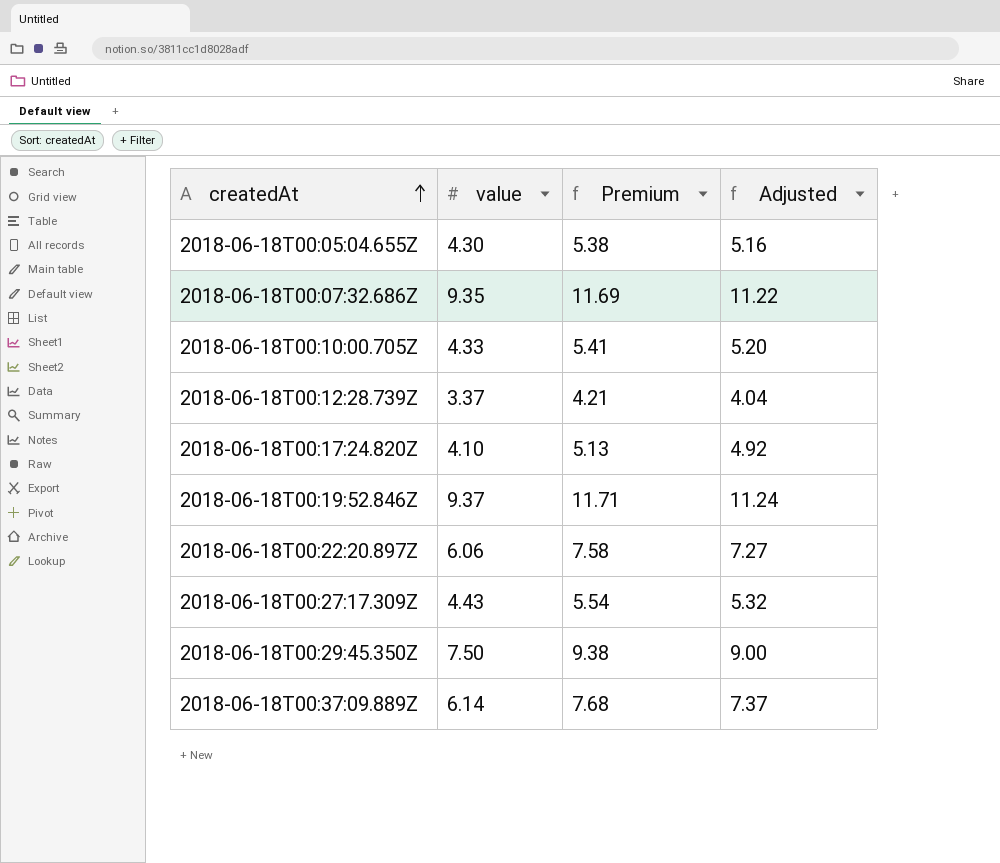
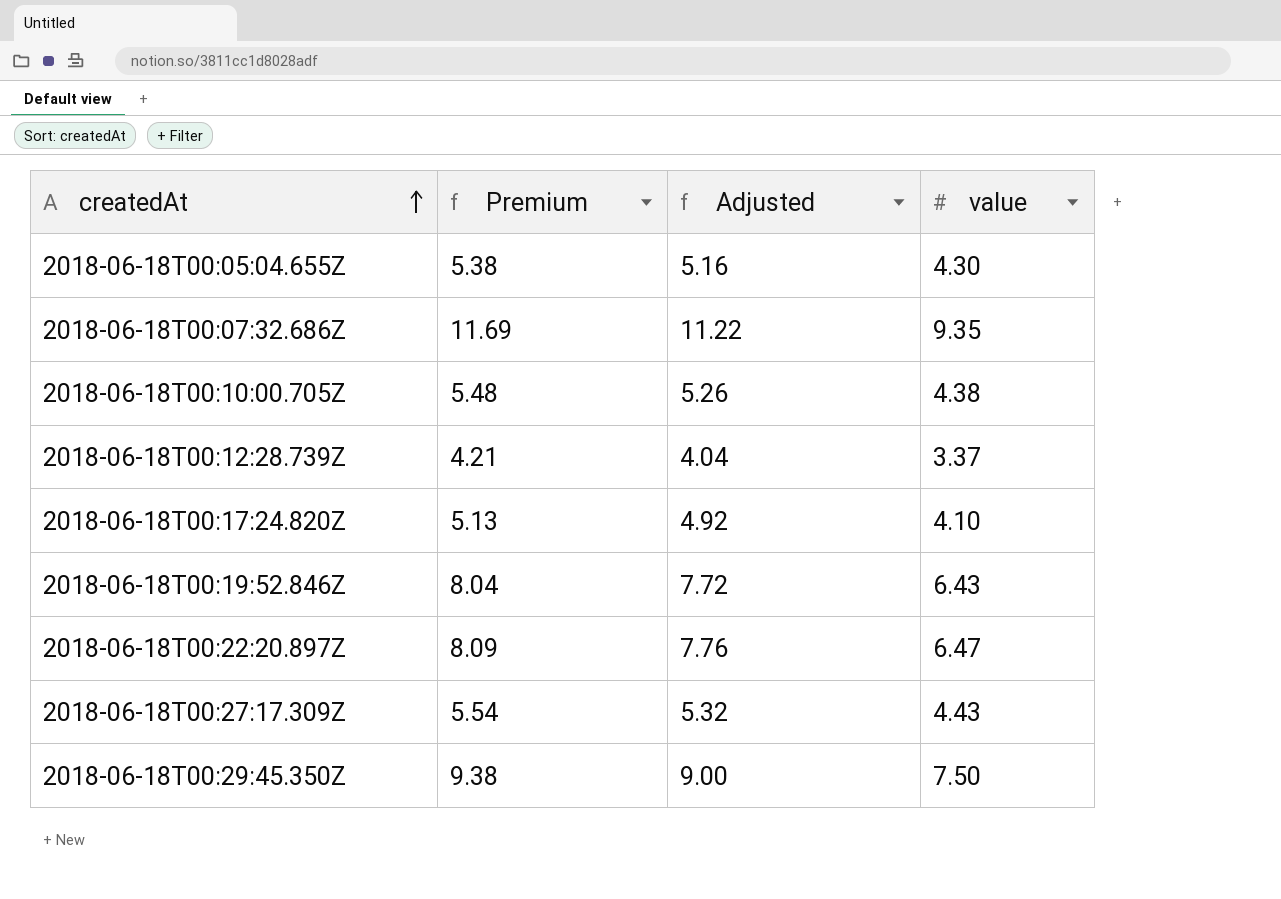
column value | position: 2 -> 4
row 2018-06-18T00:37:09.889Z: 6.14 | 7.68 | 7.37 -> none
2018-06-18T00:10:00.705Z | Premium: 5.41 -> 5.48
2018-06-18T00:10:00.705Z | Adjusted: 5.20 -> 5.26
2018-06-18T00:10:00.705Z | value: 4.33 -> 4.38
2018-06-18T00:19:52.846Z | Premium: 11.71 -> 8.04
2018-06-18T00:19:52.846Z | Adjusted: 11.24 -> 7.72
2018-06-18T00:19:52.846Z | value: 9.37 -> 6.43
2018-06-18T00:22:20.897Z | Premium: 7.58 -> 8.09
2018-06-18T00:22:20.897Z | Adjusted: 7.27 -> 7.76
2018-06-18T00:22:20.897Z | value: 6.06 -> 6.47

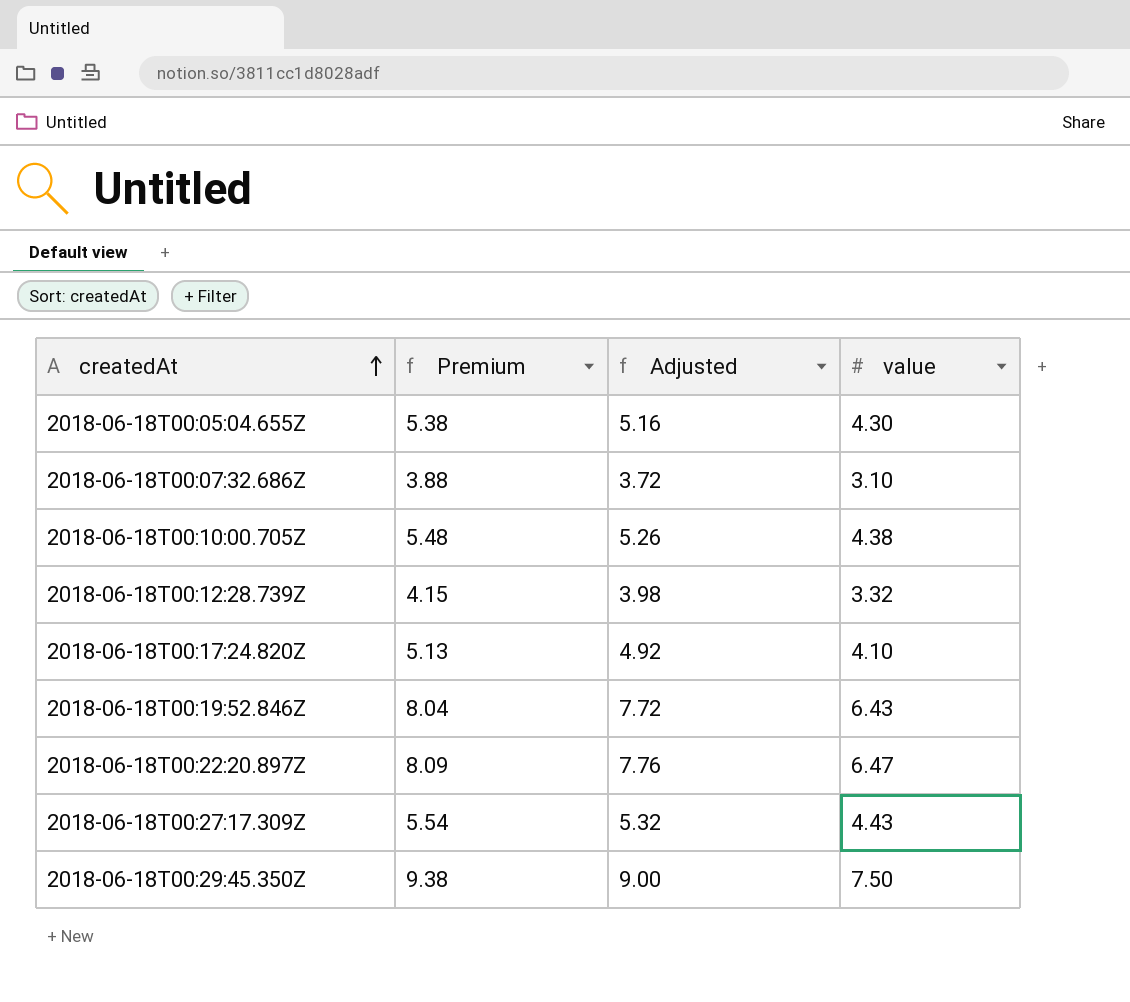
2018-06-18T00:07:32.686Z | Premium: 11.69 -> 3.88
2018-06-18T00:07:32.686Z | Adjusted: 11.22 -> 3.72
2018-06-18T00:07:32.686Z | value: 9.35 -> 3.10
2018-06-18T00:12:28.739Z | Premium: 4.21 -> 4.15
2018-06-18T00:12:28.739Z | Adjusted: 4.04 -> 3.98
2018-06-18T00:12:28.739Z | value: 3.37 -> 3.32

